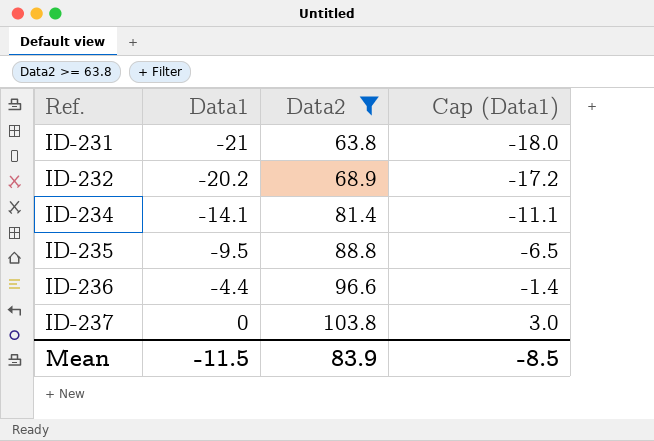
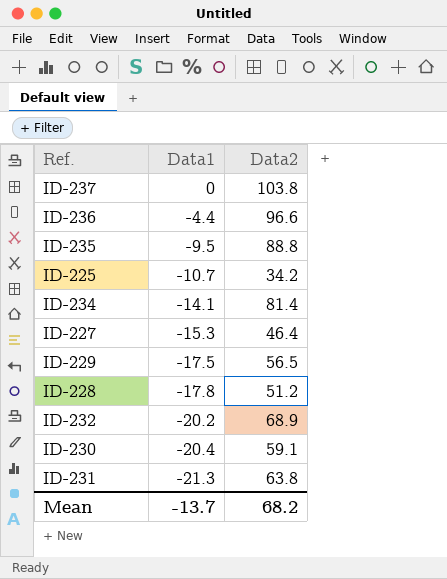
filter: Data2 >= 63.8 -> none
row order: Ref. ascending -> Data1 descending
column Cap (Data1) | formula: [Data1] + 3 -> none
ID-231 | Data1: -21 -> -21.3
Mean | Data1: -11.5 -> -13.7
Mean | Data2: 83.9 -> 68.2

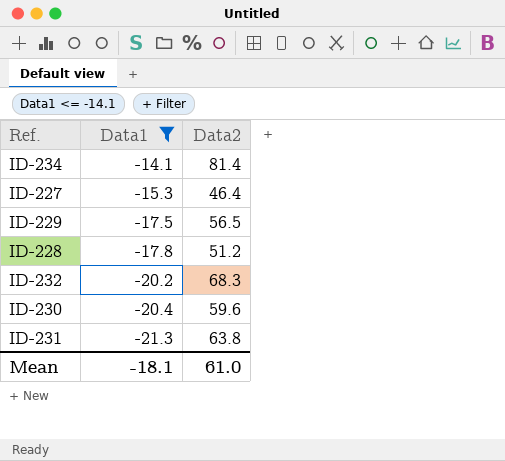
filter: none -> Data1 <= -14.1
ID-232 | Data2: 68.9 -> 68.3
ID-230 | Data2: 59.1 -> 59.6
Mean | Data1: -13.7 -> -18.1
Mean | Data2: 68.2 -> 61.0

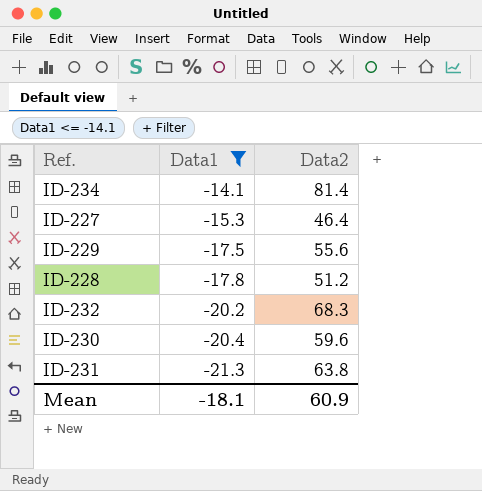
ID-229 | Data2: 56.5 -> 55.6
Mean | Data2: 61.0 -> 60.9

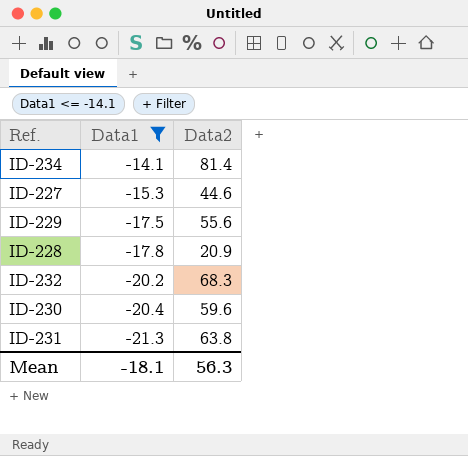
ID-227 | Data2: 46.4 -> 44.6
ID-228 | Data2: 51.2 -> 20.9
Mean | Data2: 60.9 -> 56.3

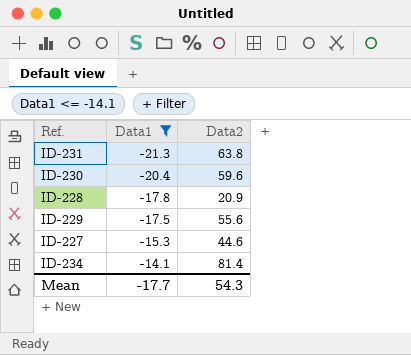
row order: Data1 descending -> Data1 ascending
row ID-232: -20.2 | 68.3 -> none
Mean | Data1: -18.1 -> -17.7
Mean | Data2: 56.3 -> 54.3

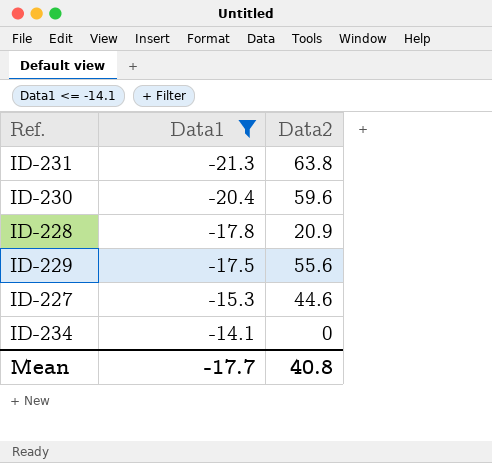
ID-234 | Data2: 81.4 -> 0
Mean | Data2: 54.3 -> 40.8

